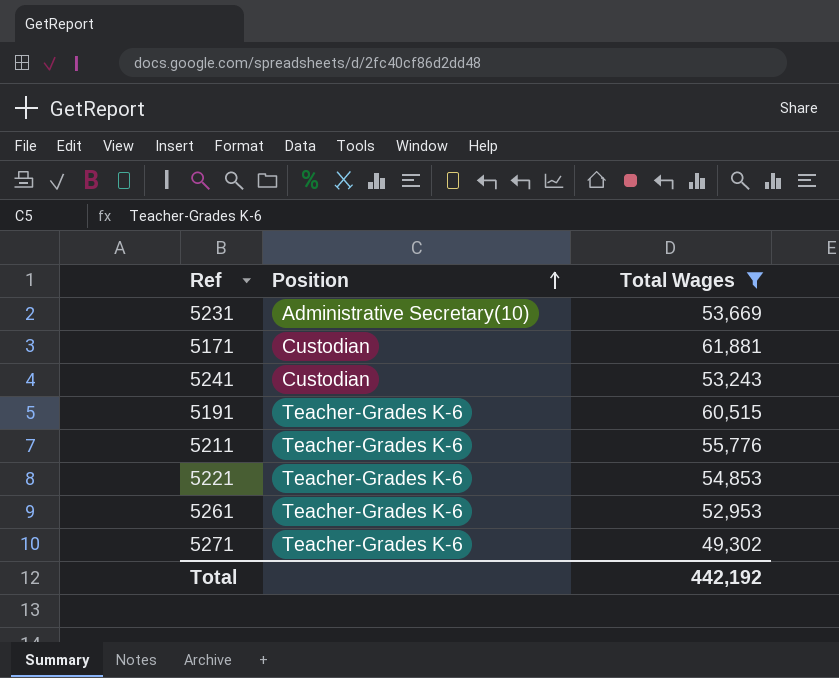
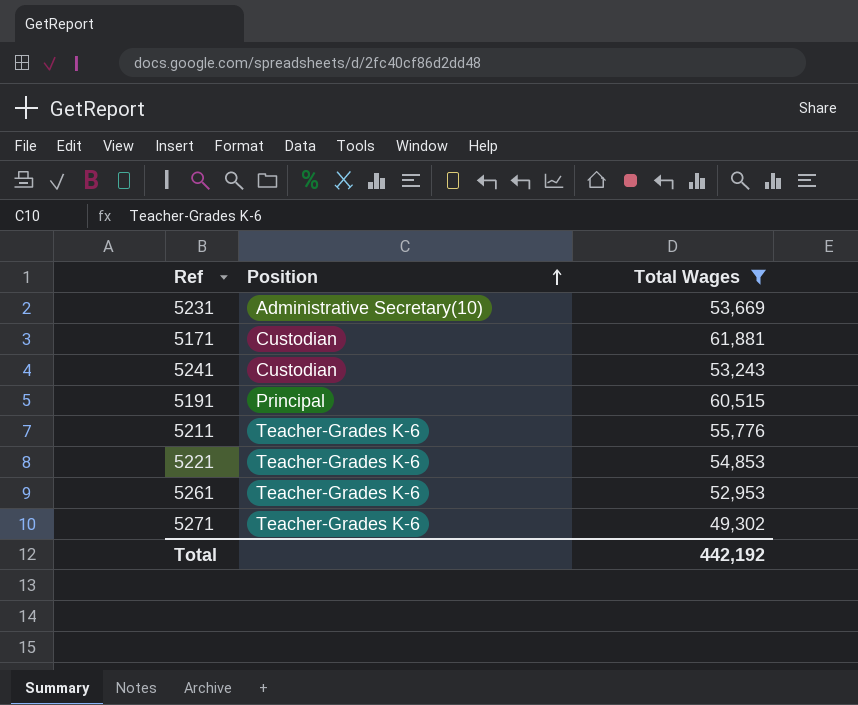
5191 | Position: Teacher-Grades K-6 -> Principal

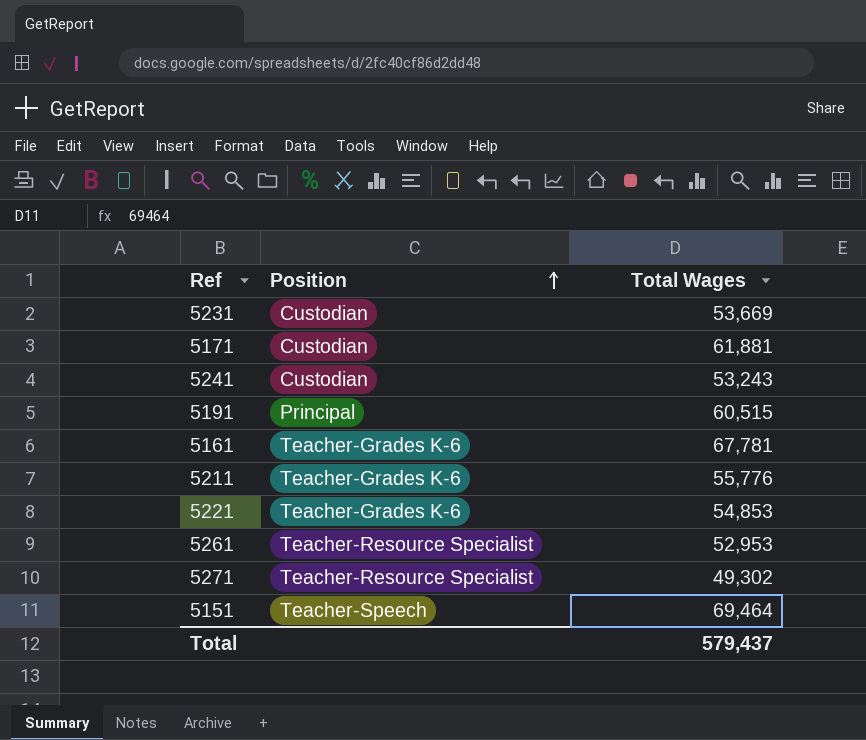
filter: Total Wages <= 61,881 -> none
5231 | Position: Administrative Secretary(10) -> Custodian
5261 | Position: Teacher-Grades K-6 -> Teacher-Resource Specialist
5271 | Position: Teacher-Grades K-6 -> Teacher-Resource Specialist
Total | Total Wages: 442,192 -> 579,437

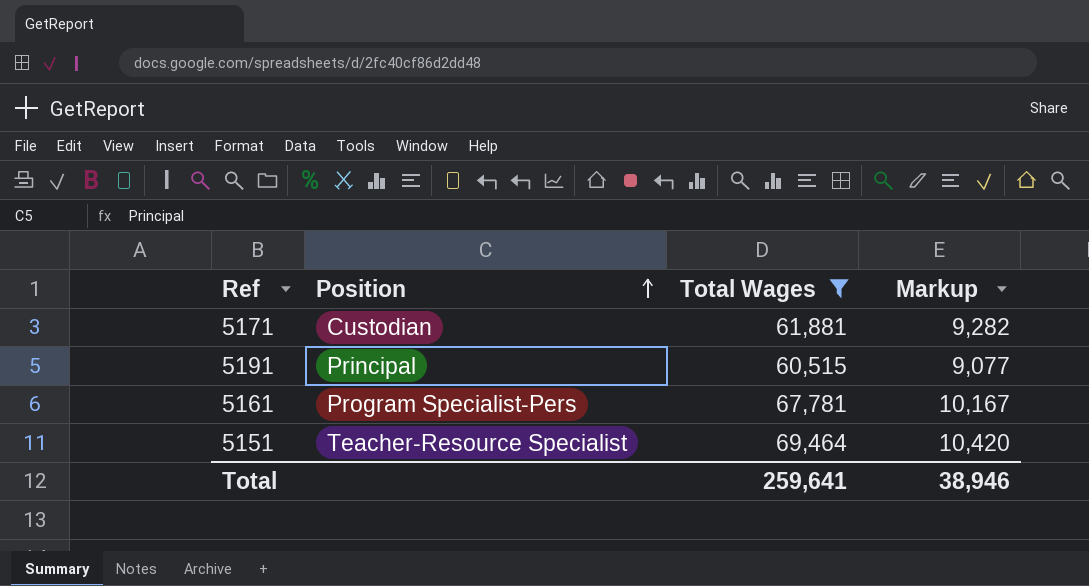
filter: none -> Total Wages >= 60,515
column Markup | formula: none -> [Total Wages] * 0.15
5161 | Position: Teacher-Grades K-6 -> Program Specialist-Pers
5151 | Position: Teacher-Speech -> Teacher-Resource Specialist
Total | Total Wages: 579,437 -> 259,641

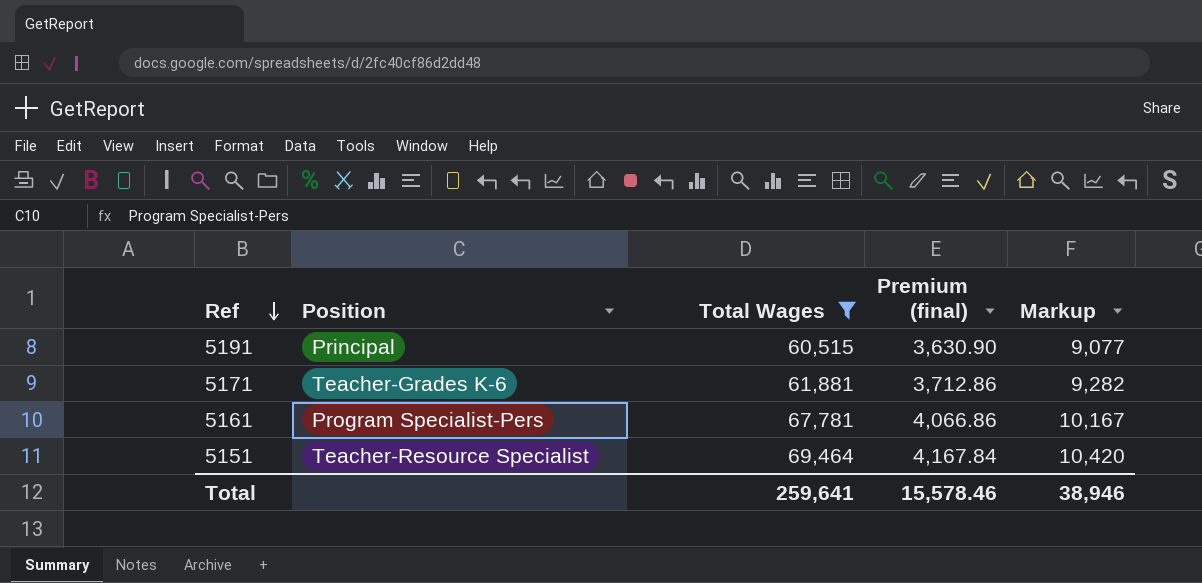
row order: Position ascending -> Ref descending
column Premium (final) | formula: none -> [Total Wages] * 0.06
5171 | Position: Custodian -> Teacher-Grades K-6

